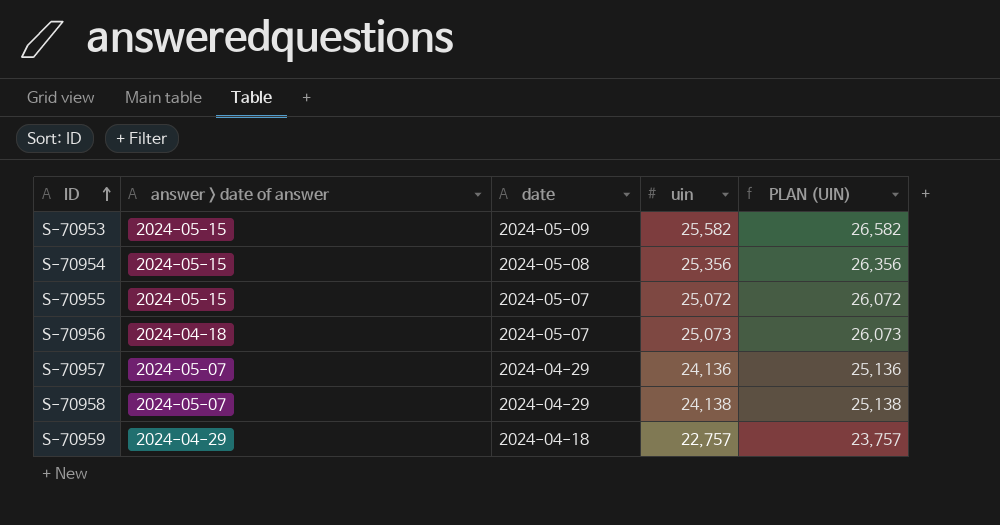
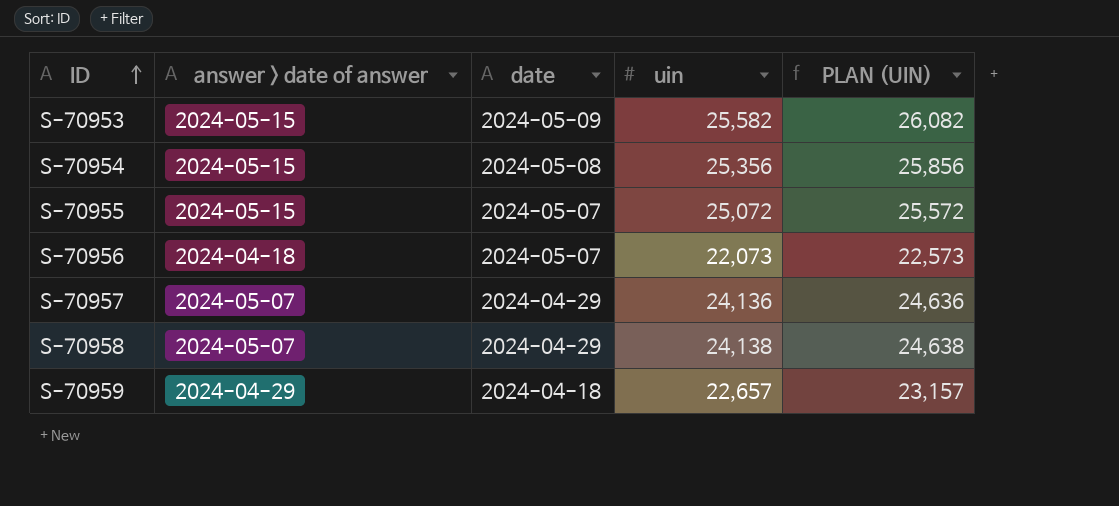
column PLAN (UIN) | formula: [uin] + 1000 -> [uin] + 500
S-70956 | uin: 25,073 -> 22,073
S-70959 | uin: 22,757 -> 22,657

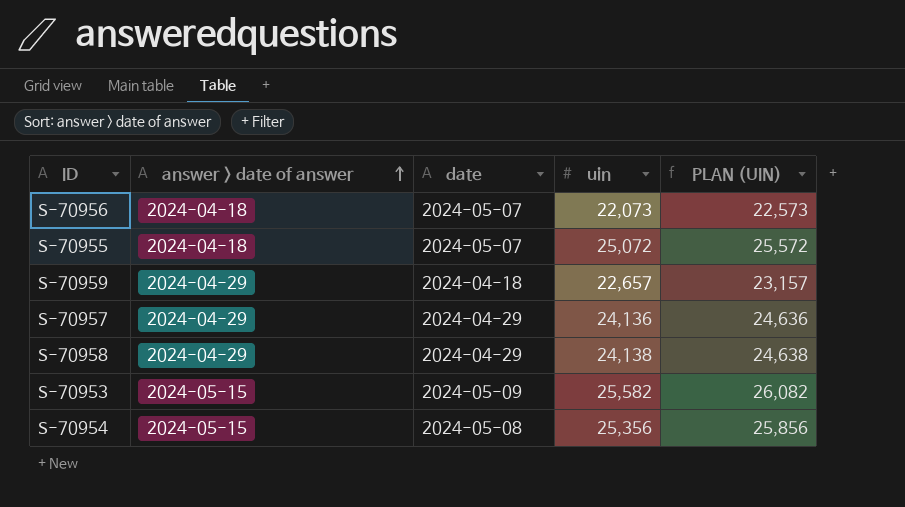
row order: ID ascending -> answer > date of answer ascending
S-70955 | answer > date of answer: 2024-05-15 -> 2024-04-18
S-70957 | answer > date of answer: 2024-05-07 -> 2024-04-29
S-70958 | answer > date of answer: 2024-05-07 -> 2024-04-29

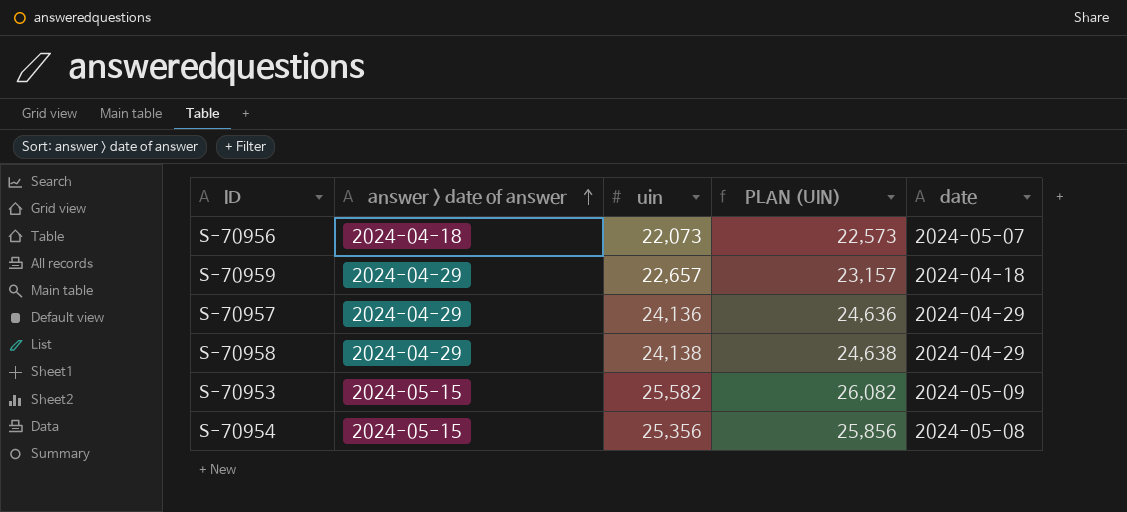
column date | position: 3 -> 5
row S-70955: 2024-04-18 | 2024-05-07 | 25,072 | 25,572 -> none

